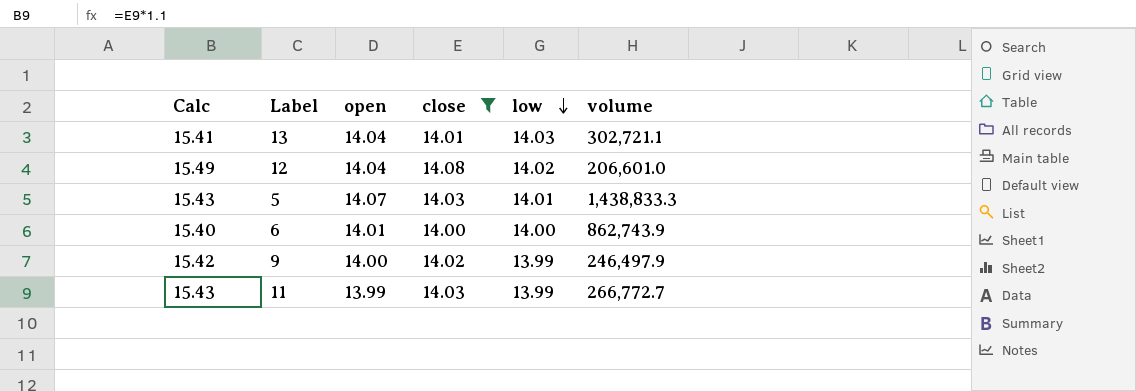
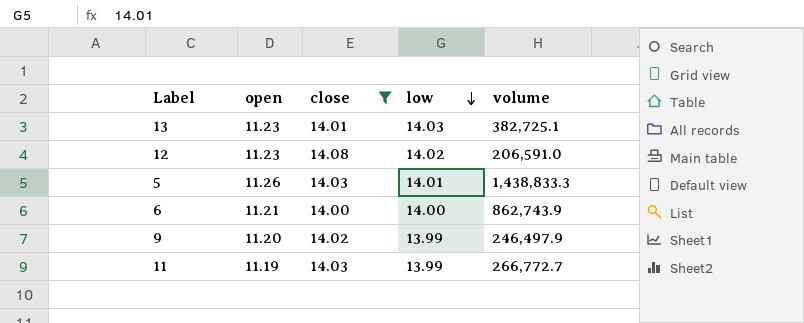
column Calc | formula: [close] * 1.1 -> none
13 | open: 14.04 -> 11.23
13 | volume: 302,721.1 -> 382,725.1
12 | open: 14.04 -> 11.23
12 | volume: 206,601.0 -> 206,591.0
5 | open: 14.07 -> 11.26
6 | open: 14.01 -> 11.21
9 | open: 14.00 -> 11.20
11 | open: 13.99 -> 11.19

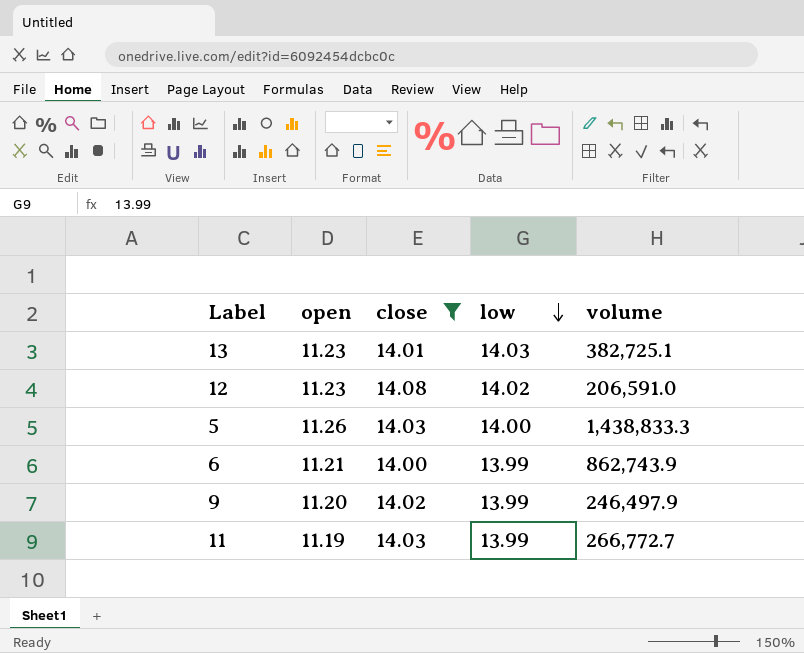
5 | low: 14.01 -> 14.00
6 | low: 14.00 -> 13.99

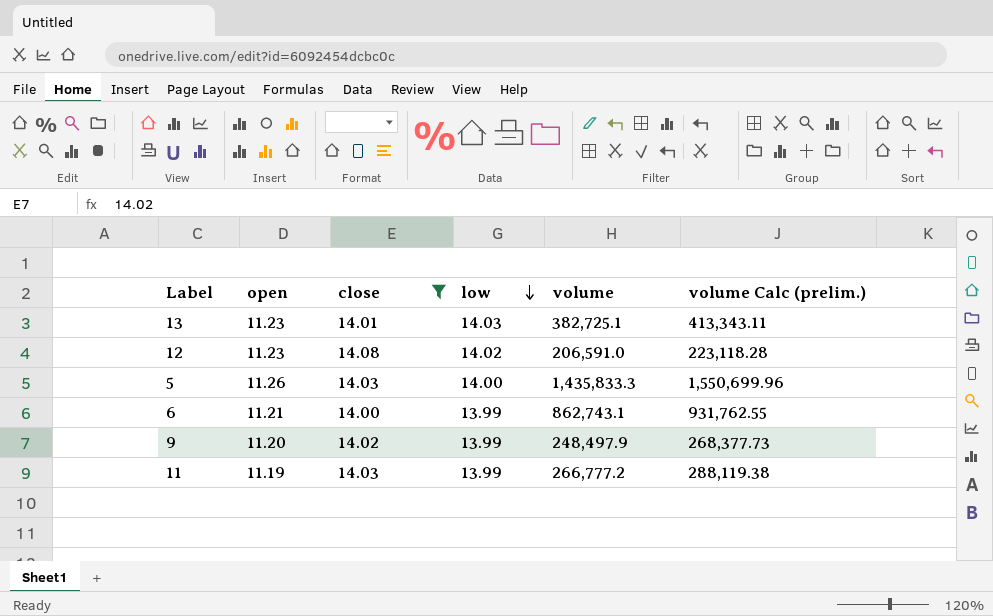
column volume Calc (prelim.) | formula: none -> [volume] * 1.08
5 | volume: 1,438,833.3 -> 1,435,833.3
6 | volume: 862,743.9 -> 862,743.1
9 | volume: 246,497.9 -> 248,497.9
11 | volume: 266,772.7 -> 266,777.2

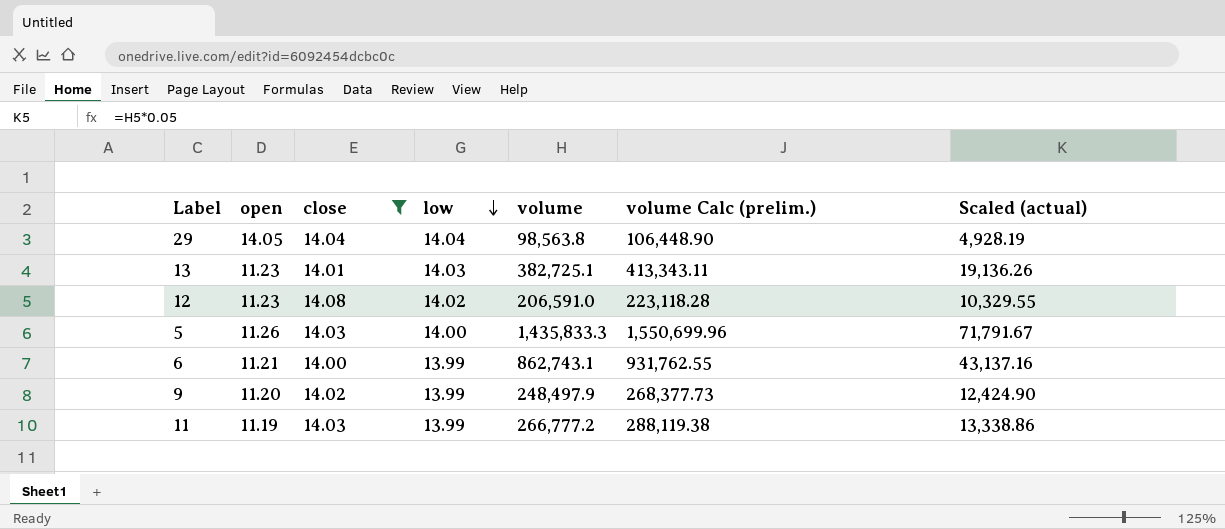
column Scaled (actual) | formula: none -> [volume] * 0.05
row 29: none -> 14.05 | 14.04 | 14.04 | 98,563.8 | 106,448.90 | 4,928.19

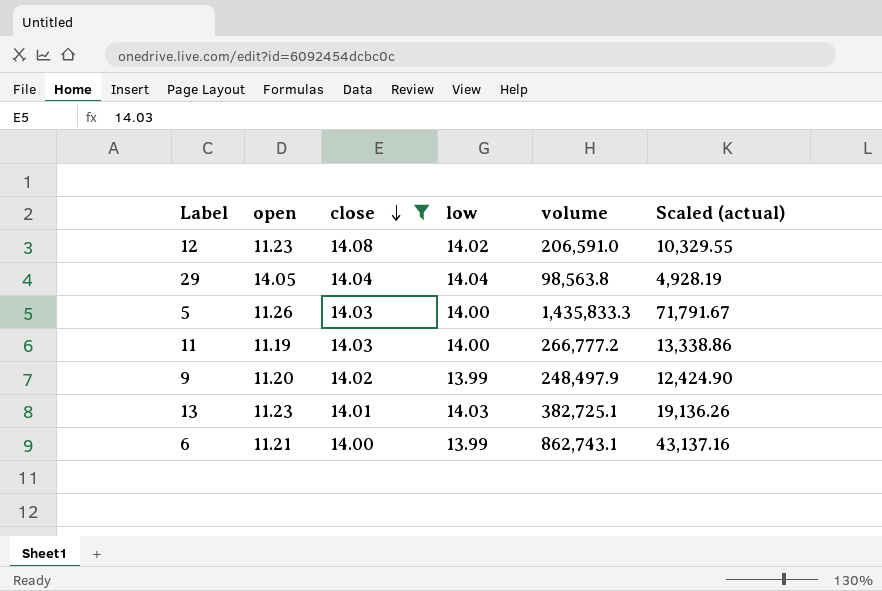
row order: low descending -> close descending
column volume Calc (prelim.) | formula: [volume] * 1.08 -> none
11 | low: 13.99 -> 14.00

